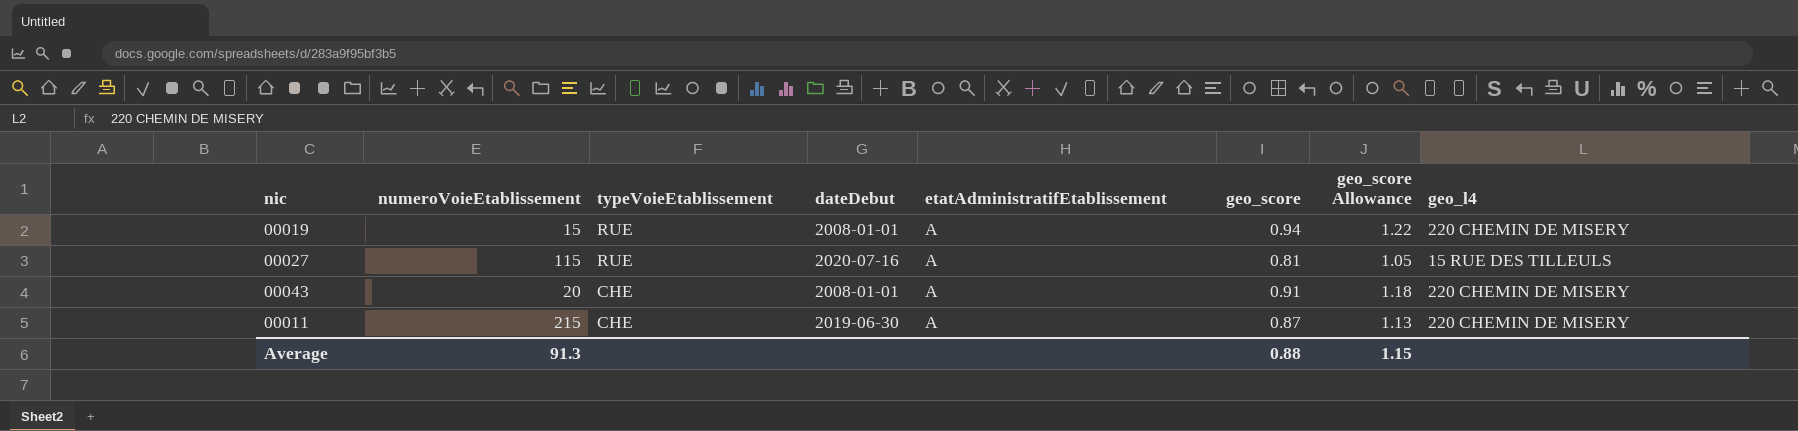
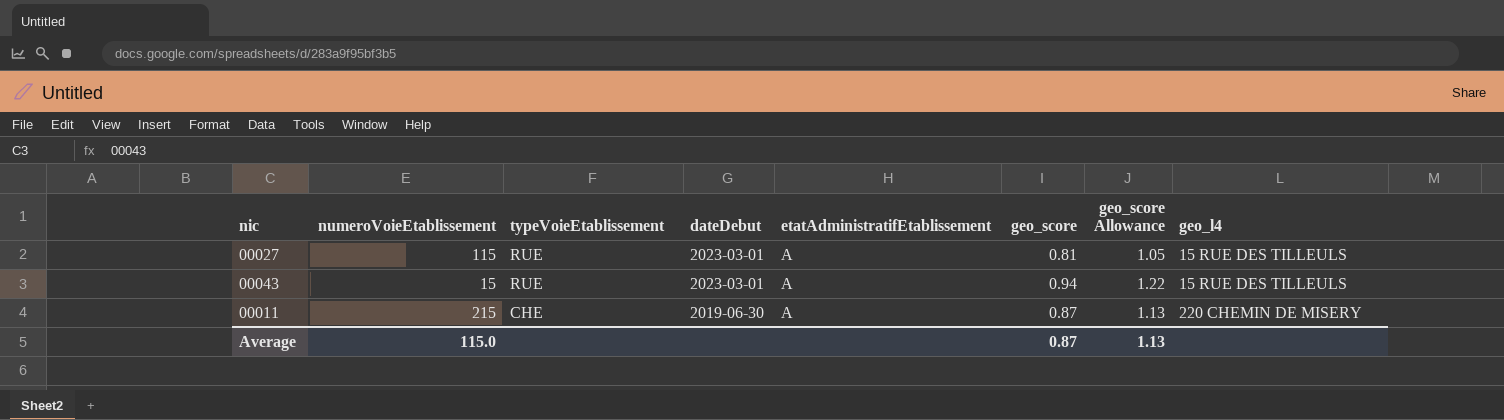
row 00019: 15 | RUE | 2008-01-01 | A | 0.94 | 1.22 | 220 CHEMIN DE MISERY -> none
00027 | dateDebut: 2020-07-16 -> 2023-03-01
00043 | numeroVoieEtablissement: 20 -> 15
00043 | typeVoieEtablissement: CHE -> RUE
00043 | dateDebut: 2008-01-01 -> 2023-03-01
00043 | geo_score: 0.91 -> 0.94
00043 | geo_score Allowance: 1.18 -> 1.22
00043 | geo_l4: 220 CHEMIN DE MISERY -> 15 RUE DES TILLEULS
Average | numeroVoieEtablissement: 91.3 -> 115.0
Average | geo_score: 0.88 -> 0.87
Average | geo_score Allowance: 1.15 -> 1.13

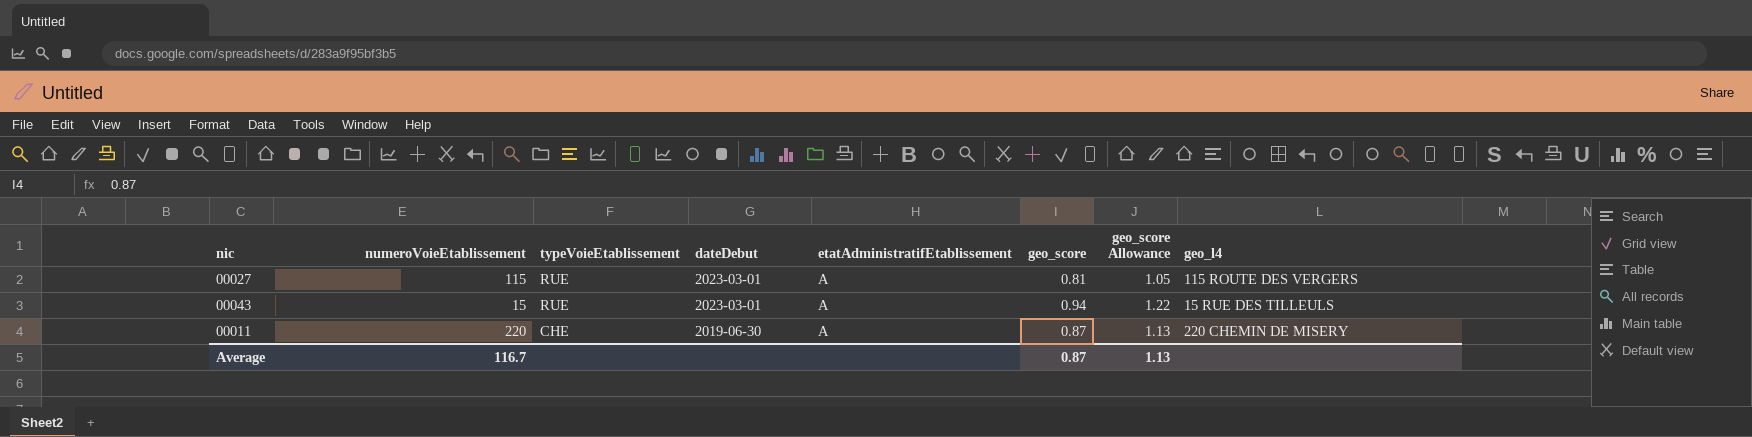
00027 | geo_l4: 15 RUE DES TILLEULS -> 115 ROUTE DES VERGERS
00011 | numeroVoieEtablissement: 215 -> 220
Average | numeroVoieEtablissement: 115.0 -> 116.7

